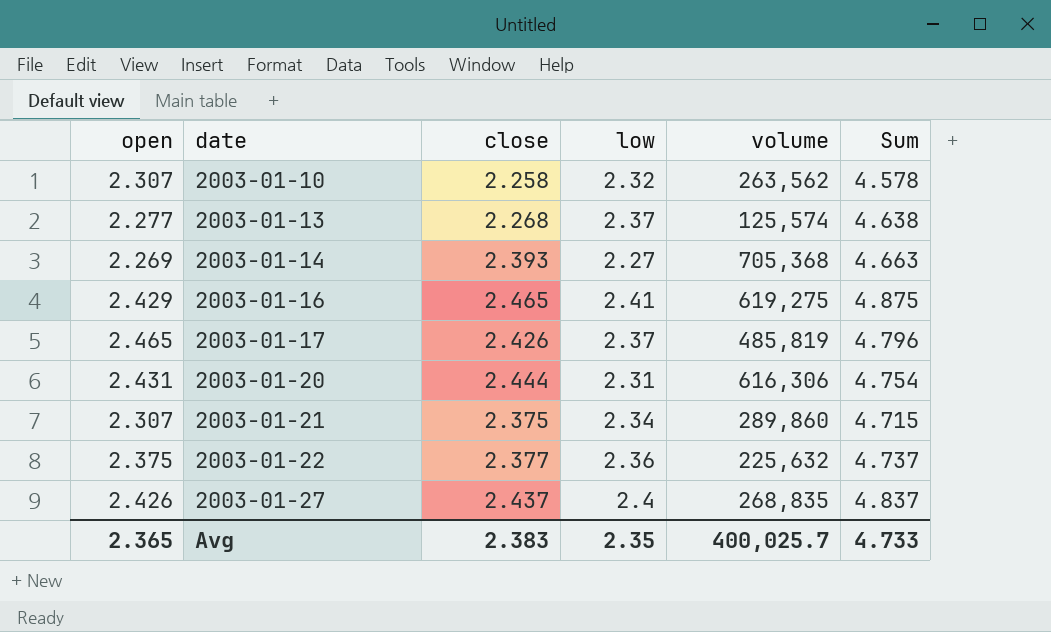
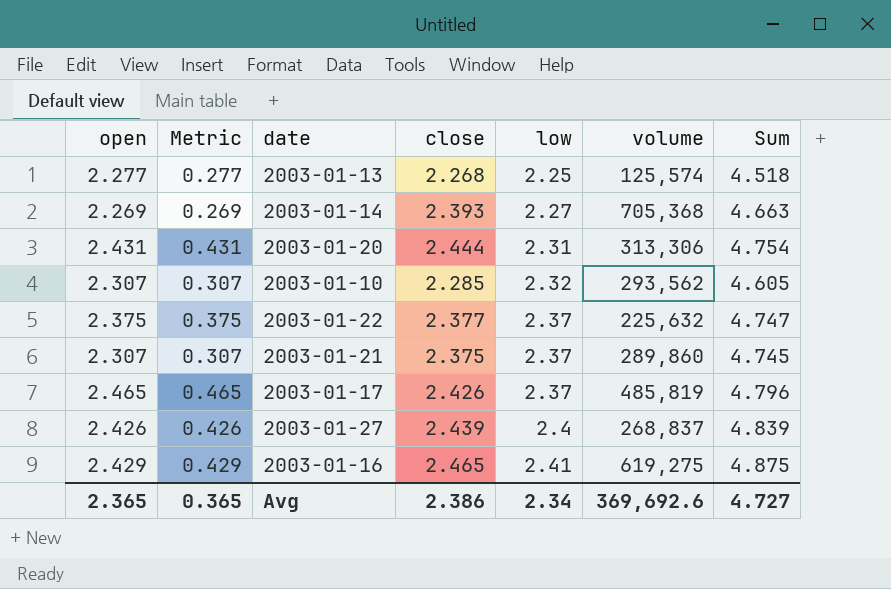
row order: date ascending -> low ascending
column Metric | formula: none -> [open] - 2
2003-01-13 | low: 2.37 -> 2.25
2003-01-13 | Sum: 4.638 -> 4.518
2003-01-20 | volume: 616,306 -> 313,306
2003-01-10 | close: 2.258 -> 2.285
2003-01-10 | volume: 263,562 -> 293,562
2003-01-10 | Sum: 4.578 -> 4.605
2003-01-22 | low: 2.36 -> 2.37
2003-01-22 | Sum: 4.737 -> 4.747
2003-01-21 | low: 2.34 -> 2.37
2003-01-21 | Sum: 4.715 -> 4.745
2003-01-27 | close: 2.437 -> 2.439
2003-01-27 | volume: 268,835 -> 268,837
2003-01-27 | Sum: 4.837 -> 4.839
Avg | close: 2.383 -> 2.386
Avg | low: 2.35 -> 2.34
Avg | volume: 400,025.7 -> 369,692.6
Avg | Sum: 4.733 -> 4.727

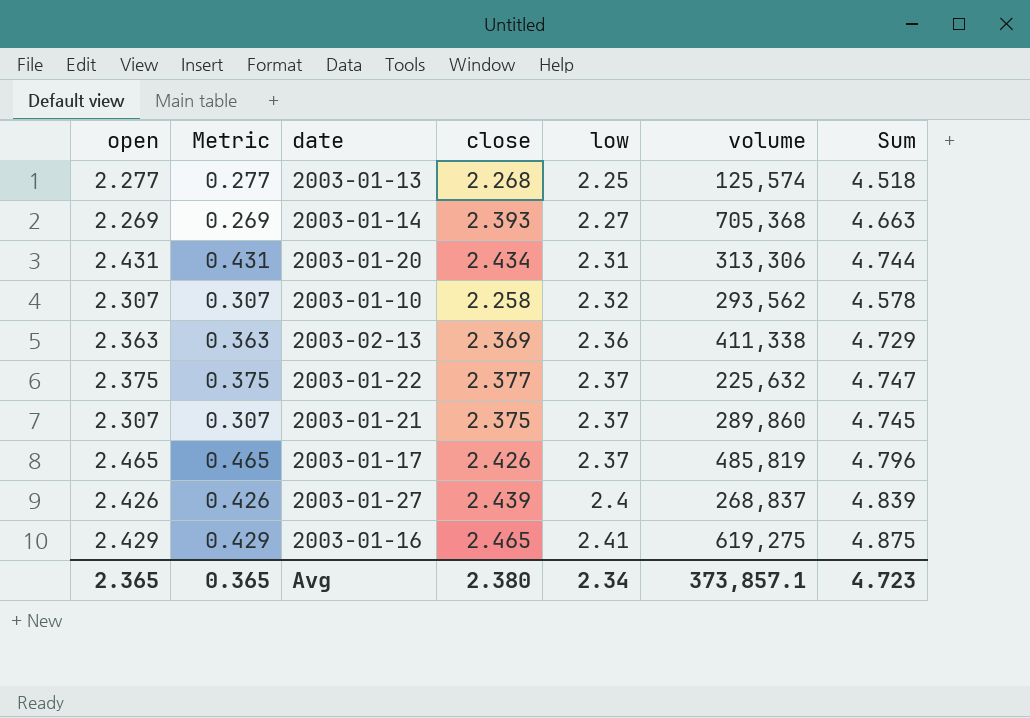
2003-01-20 | close: 2.444 -> 2.434
2003-01-20 | Sum: 4.754 -> 4.744
2003-01-10 | close: 2.285 -> 2.258
2003-01-10 | Sum: 4.605 -> 4.578
row 2003-02-13: none -> 2.363 | 0.363 | 2.369 | 2.36 | 411,338 | 4.729
Avg | close: 2.386 -> 2.380
Avg | volume: 369,692.6 -> 373,857.1
Avg | Sum: 4.727 -> 4.723

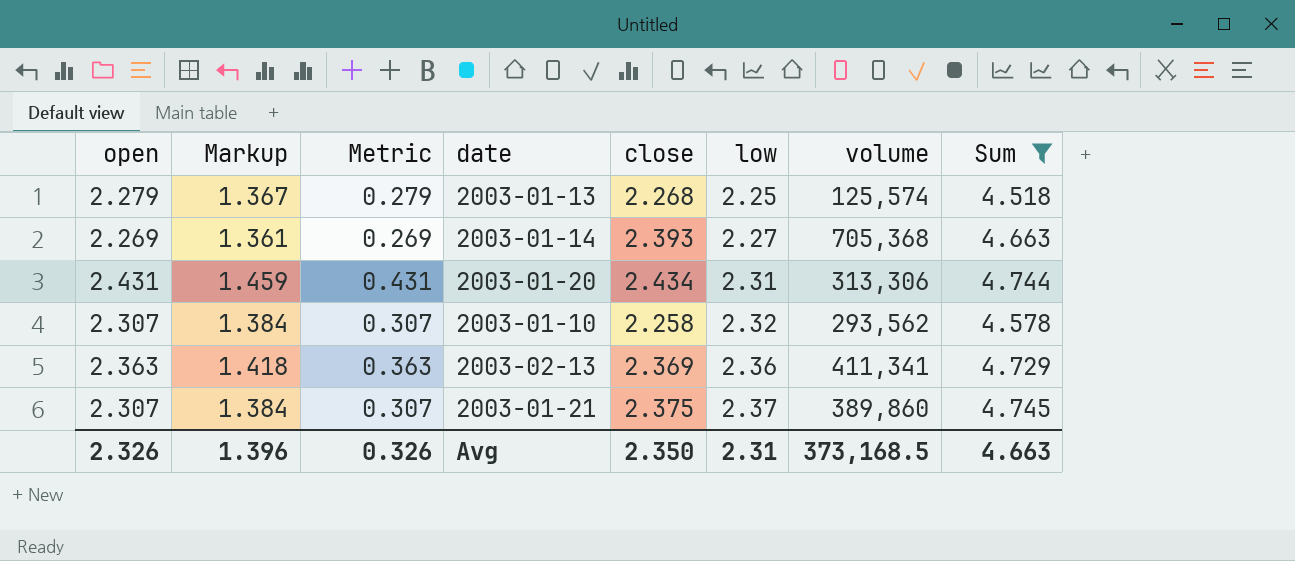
filter: none -> Sum <= 4.745
column Markup | formula: none -> [open] * 0.6
2003-01-13 | open: 2.277 -> 2.279
2003-01-13 | Metric: 0.277 -> 0.279
2003-02-13 | volume: 411,338 -> 411,341
2003-01-21 | volume: 289,860 -> 389,860
Avg | open: 2.365 -> 2.326
Avg | Metric: 0.365 -> 0.326
Avg | close: 2.380 -> 2.350
Avg | low: 2.34 -> 2.31
Avg | volume: 373,857.1 -> 373,168.5
Avg | Sum: 4.723 -> 4.663

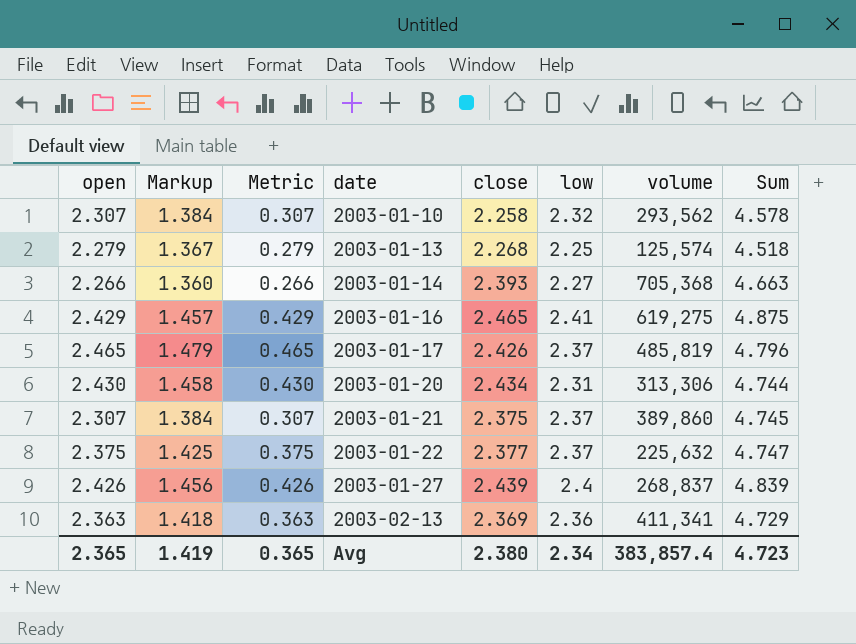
filter: Sum <= 4.745 -> none
row order: low ascending -> date ascending
2003-01-14 | open: 2.269 -> 2.266
2003-01-14 | Markup: 1.361 -> 1.360
2003-01-14 | Metric: 0.269 -> 0.266
2003-01-20 | open: 2.431 -> 2.430
2003-01-20 | Markup: 1.459 -> 1.458
2003-01-20 | Metric: 0.431 -> 0.430
Avg | open: 2.326 -> 2.365
Avg | Markup: 1.396 -> 1.419
Avg | Metric: 0.326 -> 0.365
Avg | close: 2.350 -> 2.380
Avg | low: 2.31 -> 2.34
Avg | volume: 373,168.5 -> 383,857.4
Avg | Sum: 4.663 -> 4.723

